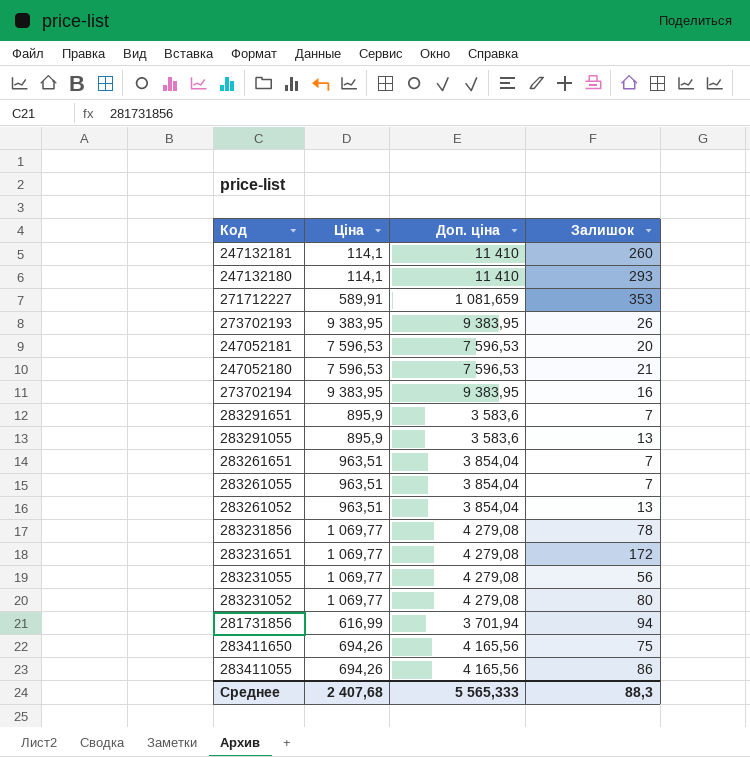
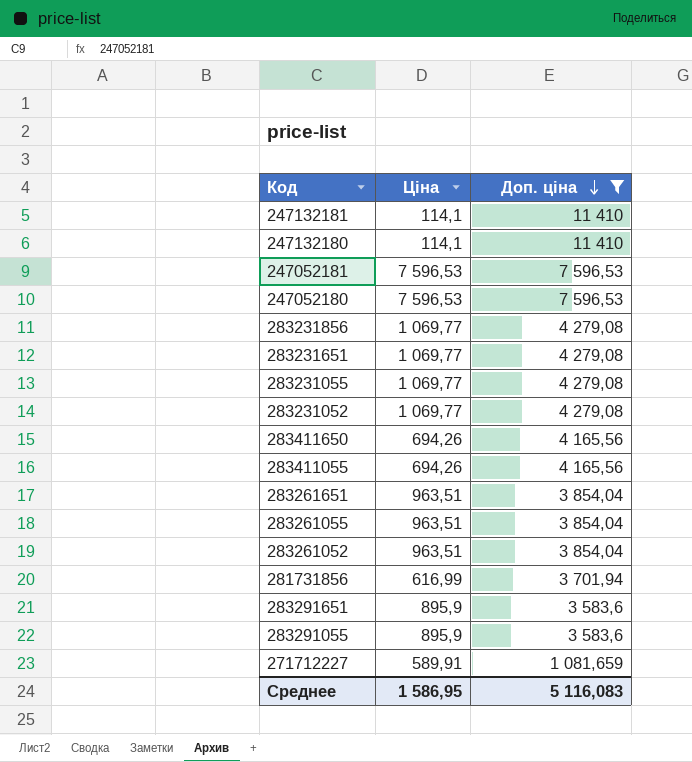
filter: none -> Доп. ціна != 9 383,95
row order: none -> Доп. ціна descending
column Залишок | position: 4 -> none
Среднее | Ціна: 2 407,68 -> 1 586,95
Среднее | Доп. ціна: 5 565,333 -> 5 116,083

